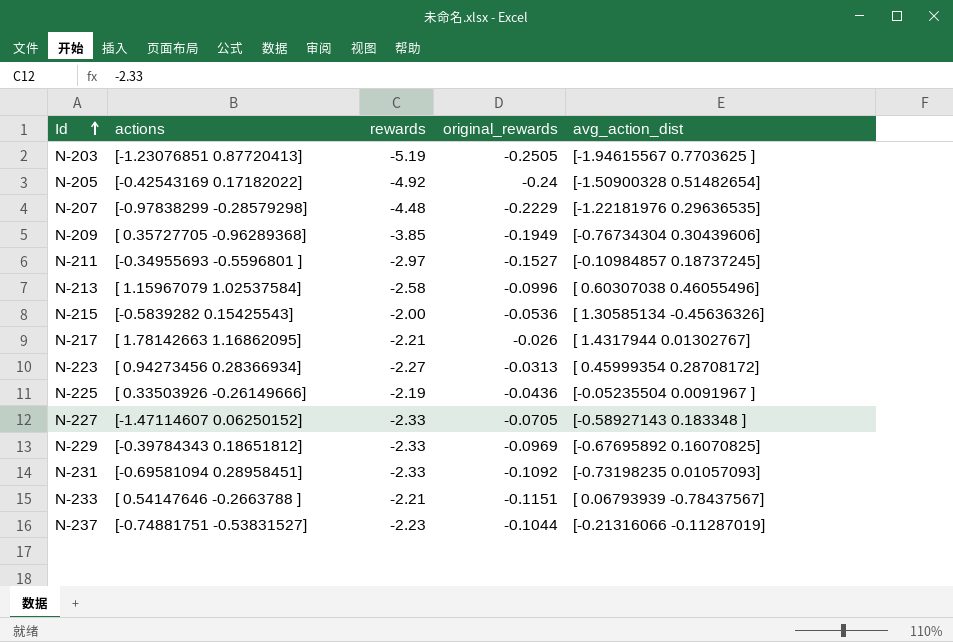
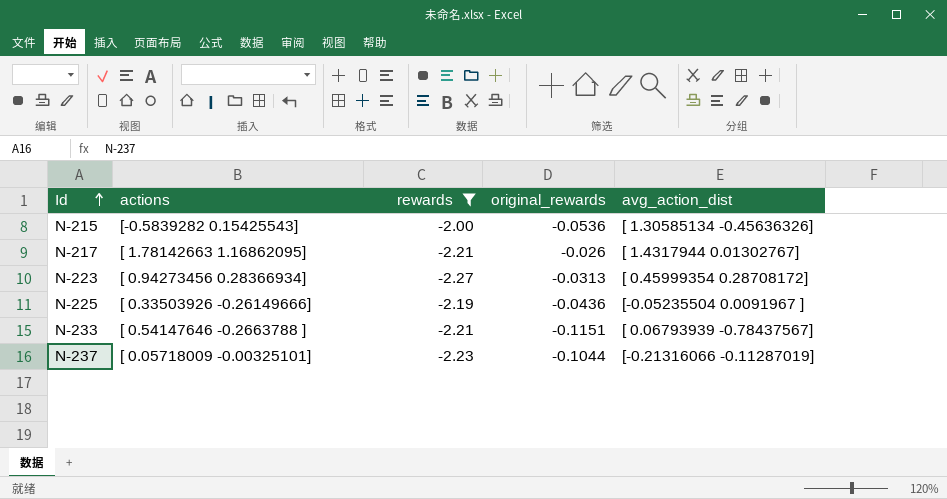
filter: none -> rewards >= -2.27
N-237 | actions: [-0.74881751 -0.53831527] -> [ 0.05718009 -0.00325101]

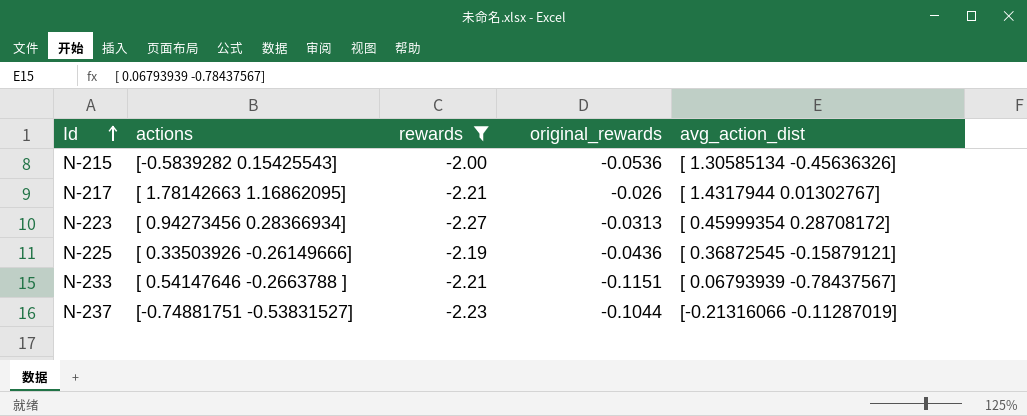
N-225 | avg_action_dist: [-0.05235504 0.0091967 ] -> [ 0.36872545 -0.15879121]
N-237 | actions: [ 0.05718009 -0.00325101] -> [-0.74881751 -0.53831527]

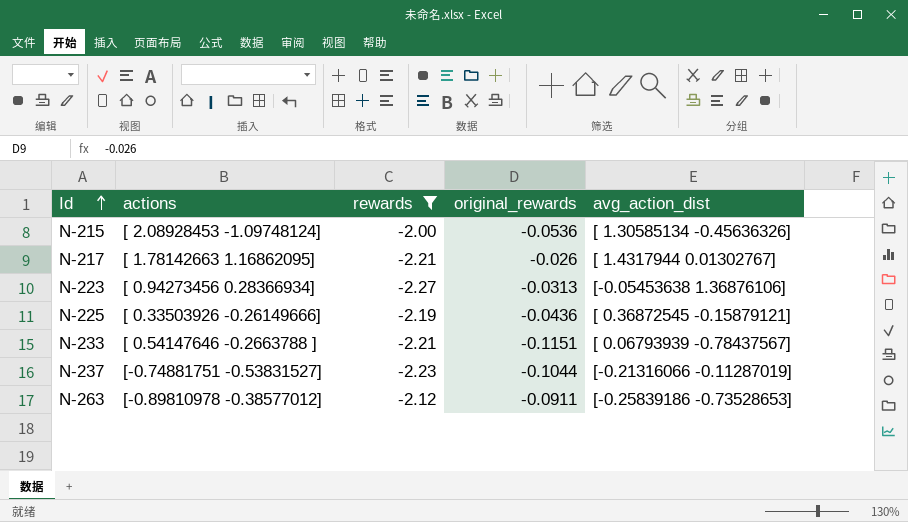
N-215 | actions: [-0.5839282 0.15425543] -> [ 2.08928453 -1.09748124]
N-223 | avg_action_dist: [ 0.45999354 0.28708172] -> [-0.05453638 1.36876106]
row N-263: none -> [-0.89810978 -0.38577012] | -2.12 | -0.0911 | [-0.25839186 -0.73528653]

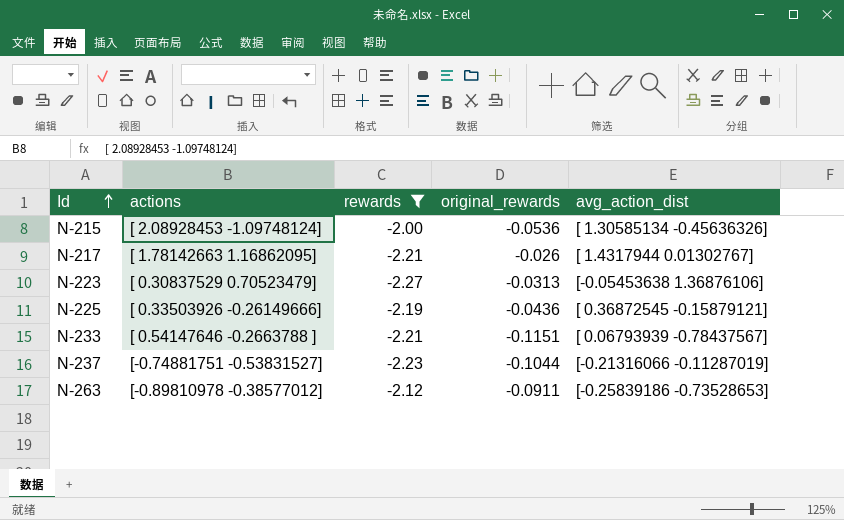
N-223 | actions: [ 0.94273456 0.28366934] -> [ 0.30837529 0.70523479]

